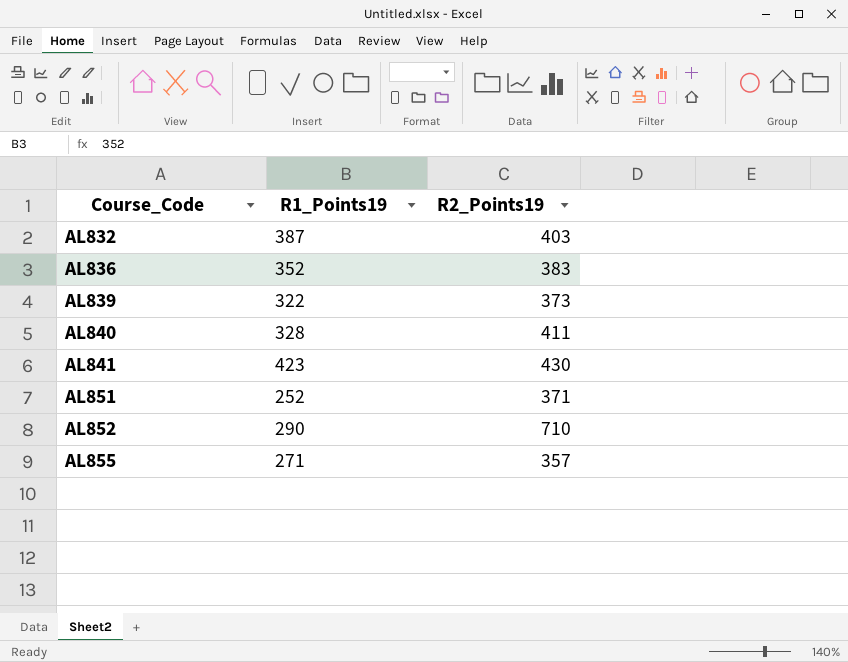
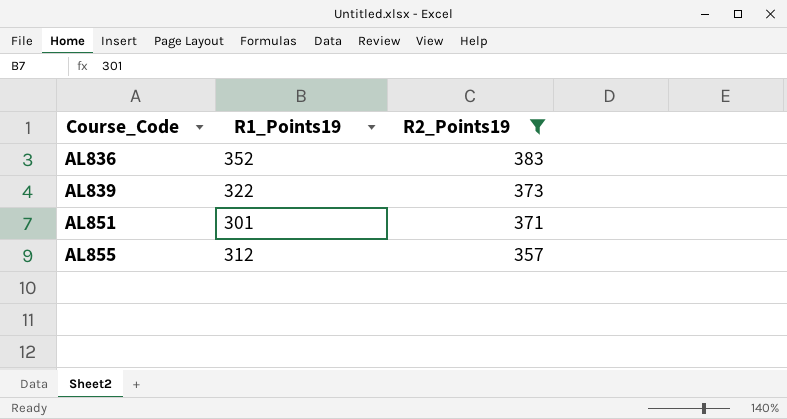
filter: none -> R2_Points19 <= 383
AL851 | R1_Points19: 252 -> 301
AL855 | R1_Points19: 271 -> 312

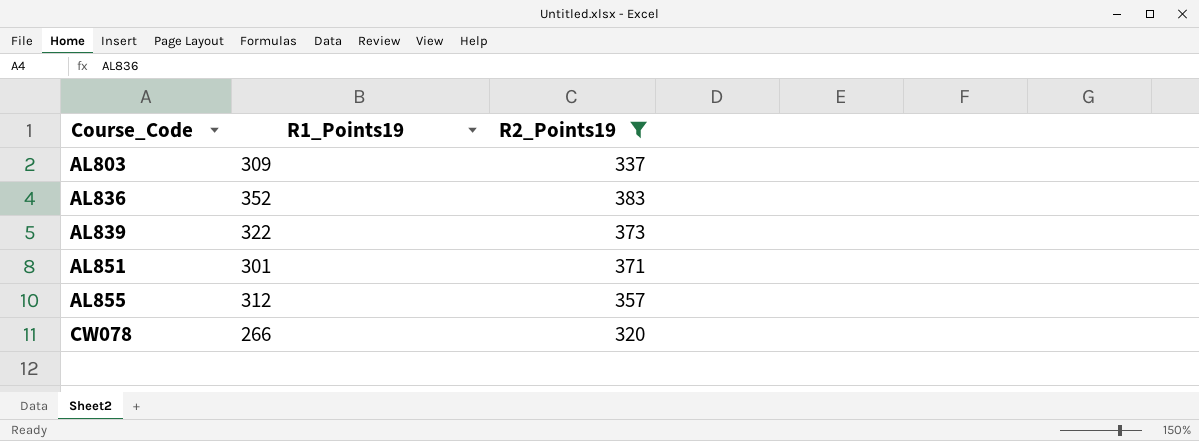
row AL803: none -> 309 | 337
row CW078: none -> 266 | 320

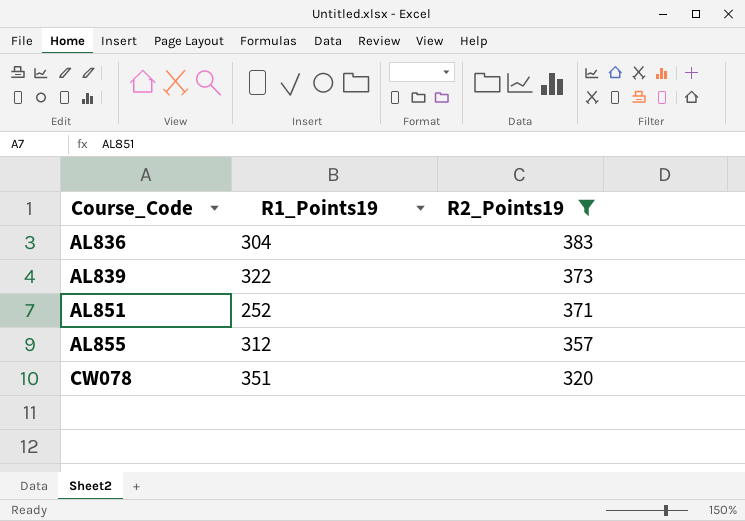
row AL803: 309 | 337 -> none
AL836 | R1_Points19: 352 -> 304
AL851 | R1_Points19: 301 -> 252
CW078 | R1_Points19: 266 -> 351

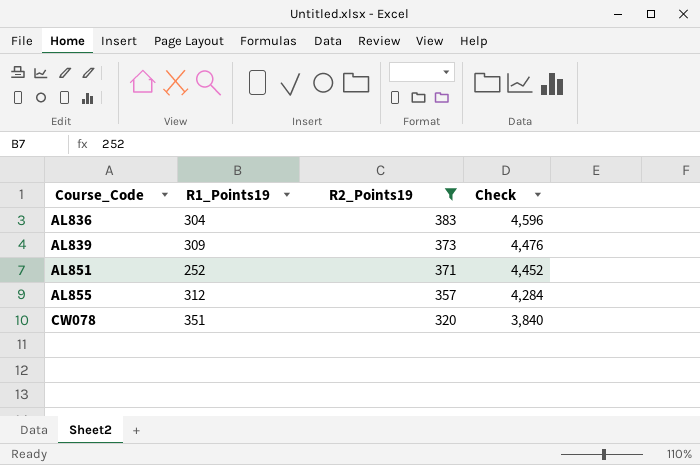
column Check | formula: none -> [R2_Points19] * 12
AL839 | R1_Points19: 322 -> 309

